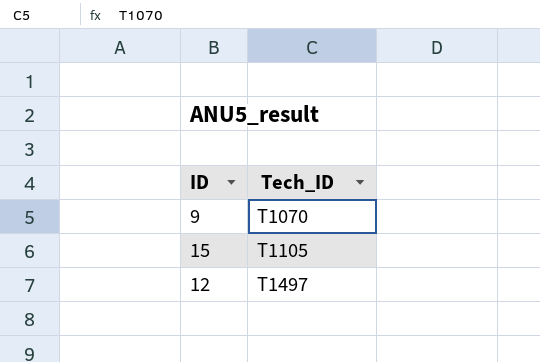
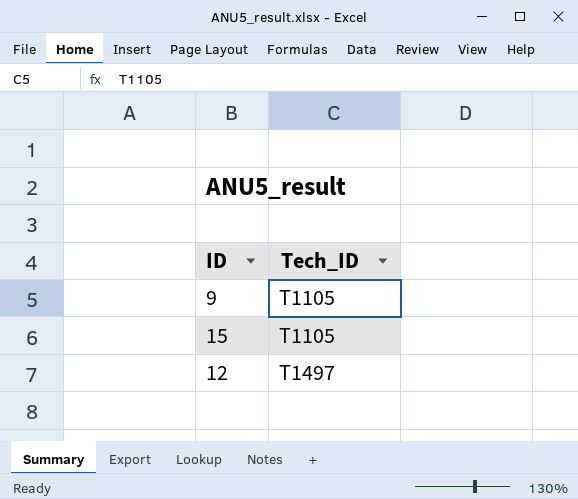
9 | Tech_ID: T1070 -> T1105

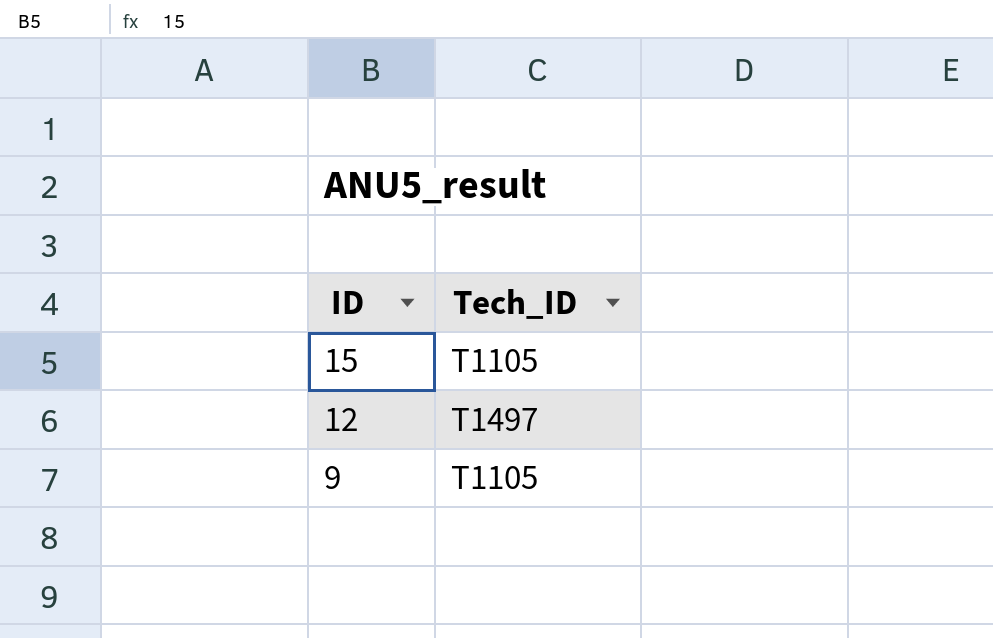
row order: Tech_ID ascending -> ID descending

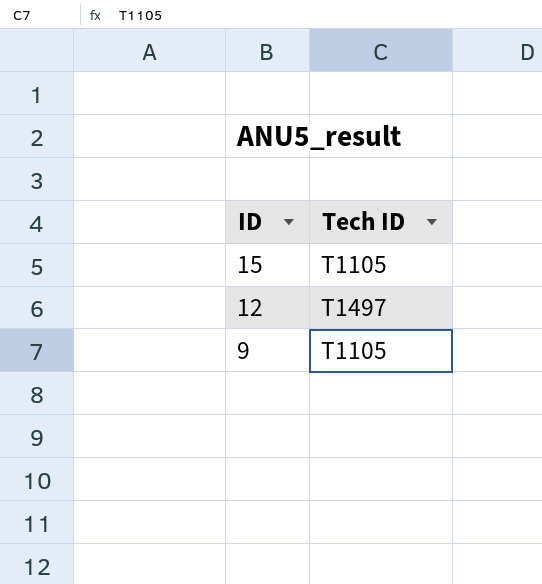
column name: Tech_ID -> Tech ID

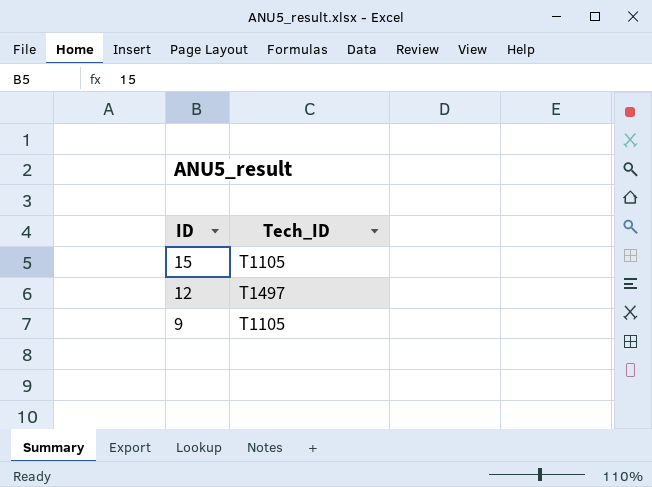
column name: Tech ID -> Tech_ID

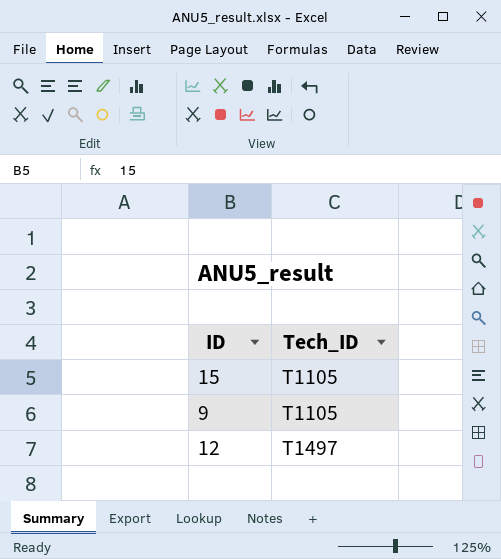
row order: ID descending -> Tech_ID ascending

